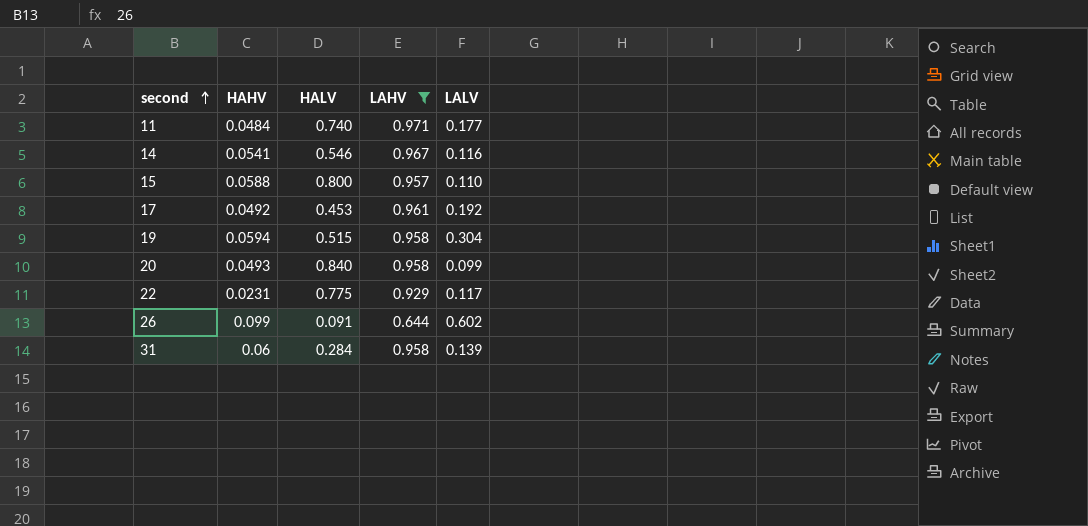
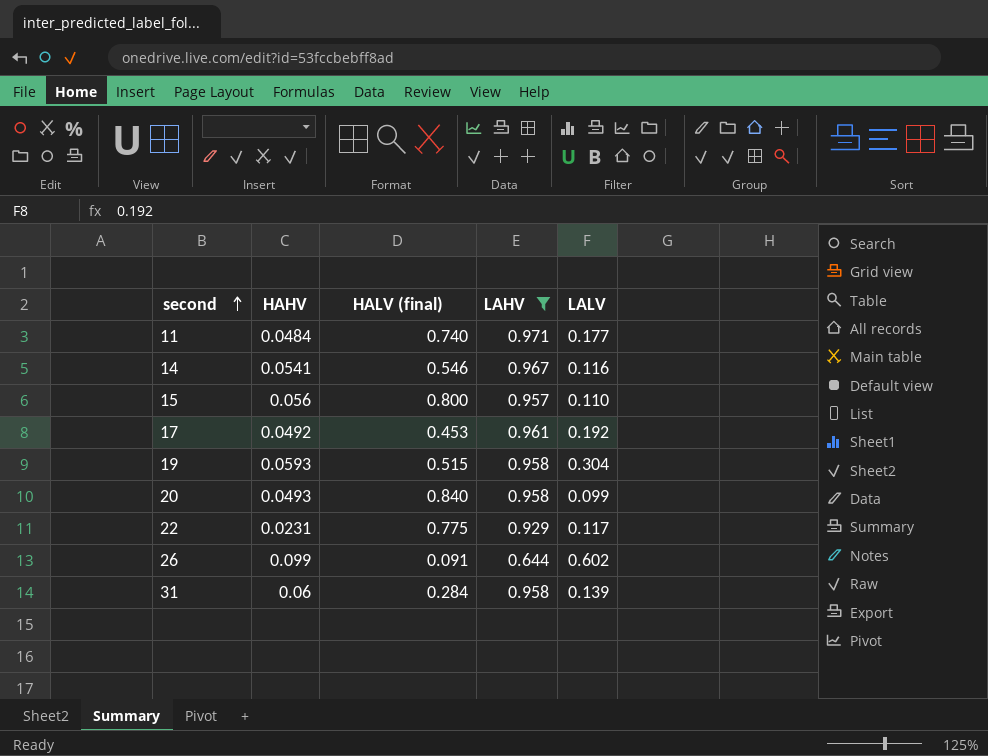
column name: HALV -> HALV (final)
15 | HAHV: 0.0588 -> 0.056
19 | HAHV: 0.0594 -> 0.0593

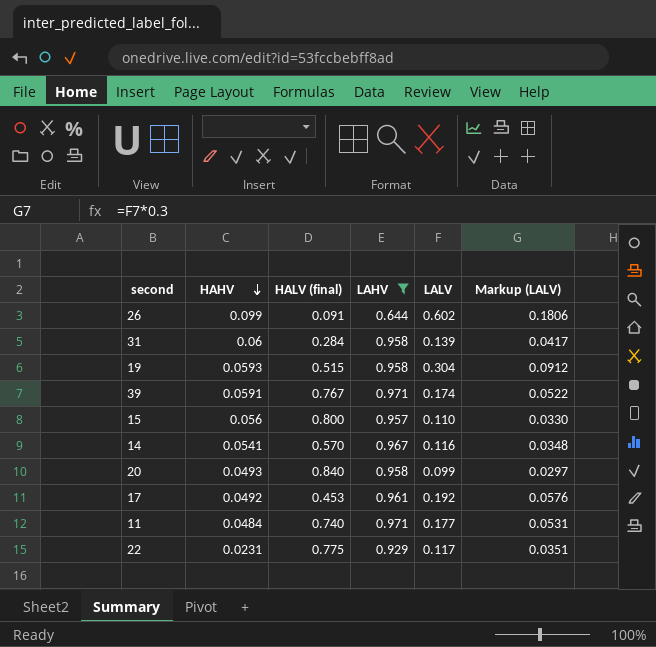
row order: second ascending -> HAHV descending
column Markup (LALV) | formula: none -> [LALV] * 0.3
row 39: none -> 0.0591 | 0.767 | 0.971 | 0.174 | 0.0522
14 | HALV (final): 0.546 -> 0.570

